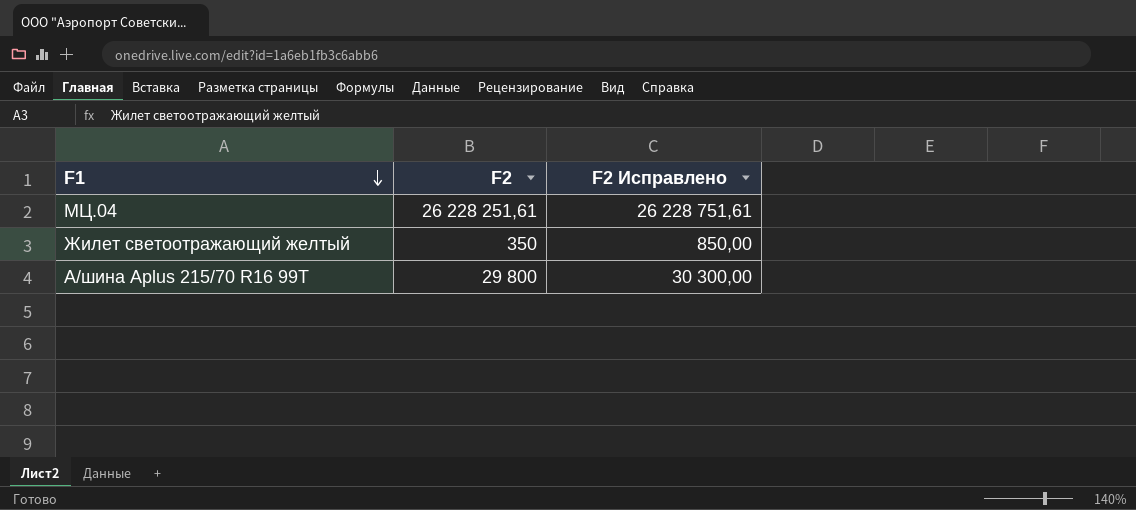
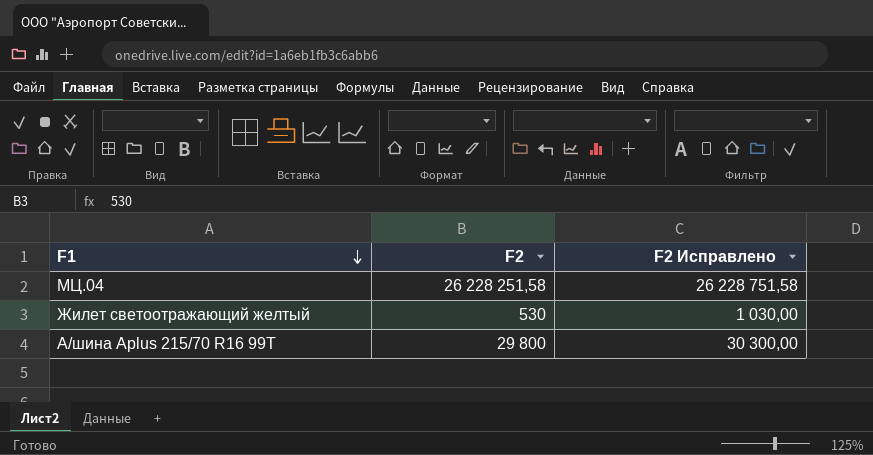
МЦ.04 | F2: 26 228 251,61 -> 26 228 251,58
МЦ.04 | F2 Исправлено: 26 228 751,61 -> 26 228 751,58
Жилет светоотражающий желтый | F2: 350 -> 530
Жилет светоотражающий желтый | F2 Исправлено: 850,00 -> 1 030,00

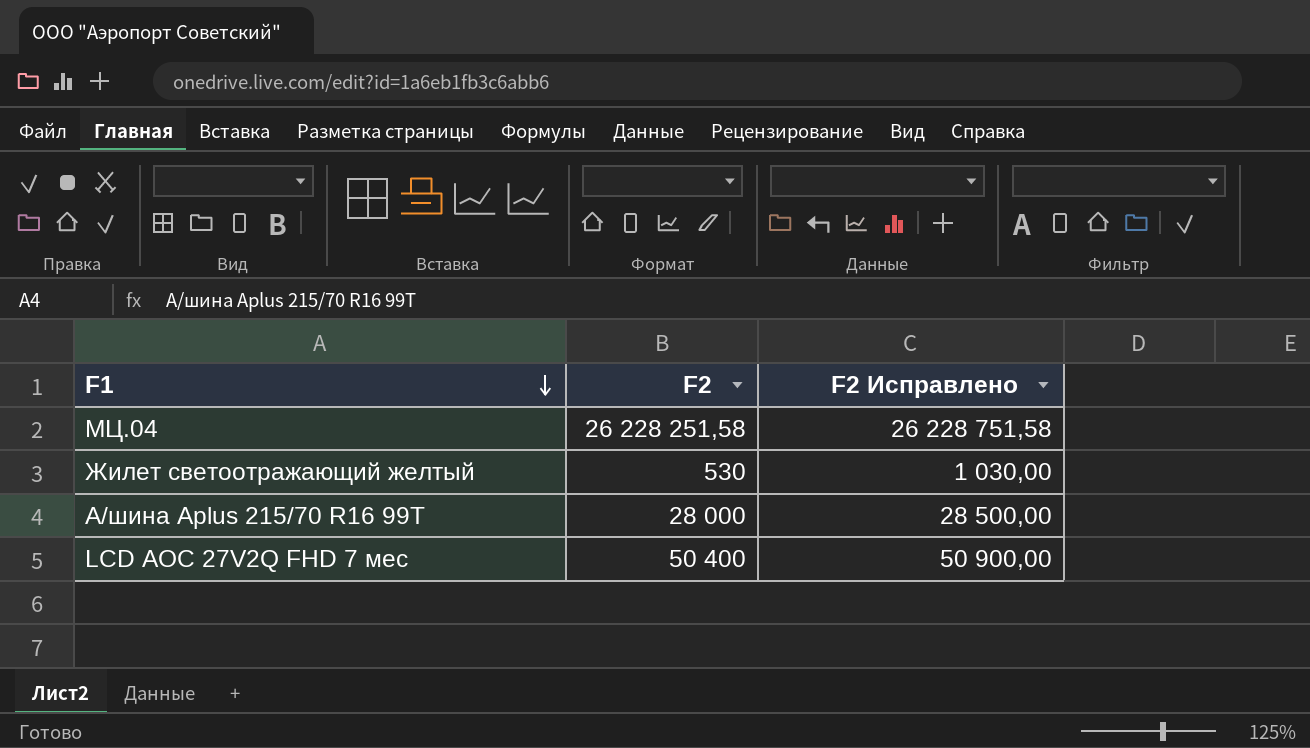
А/шина Aplus 215/70 R16 99Т | F2: 29 800 -> 28 000
А/шина Aplus 215/70 R16 99Т | F2 Исправлено: 30 300,00 -> 28 500,00
row LCD АОС 27V2Q FHD 7 мес: none -> 50 400 | 50 900,00

